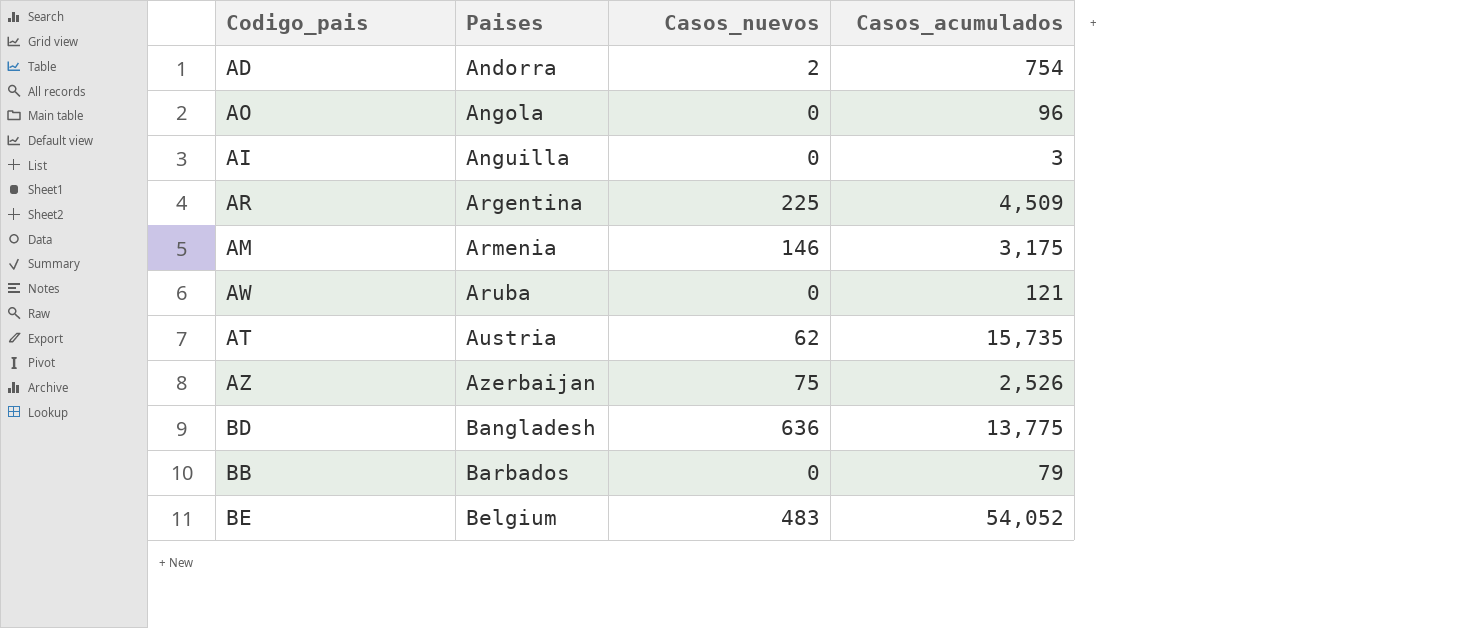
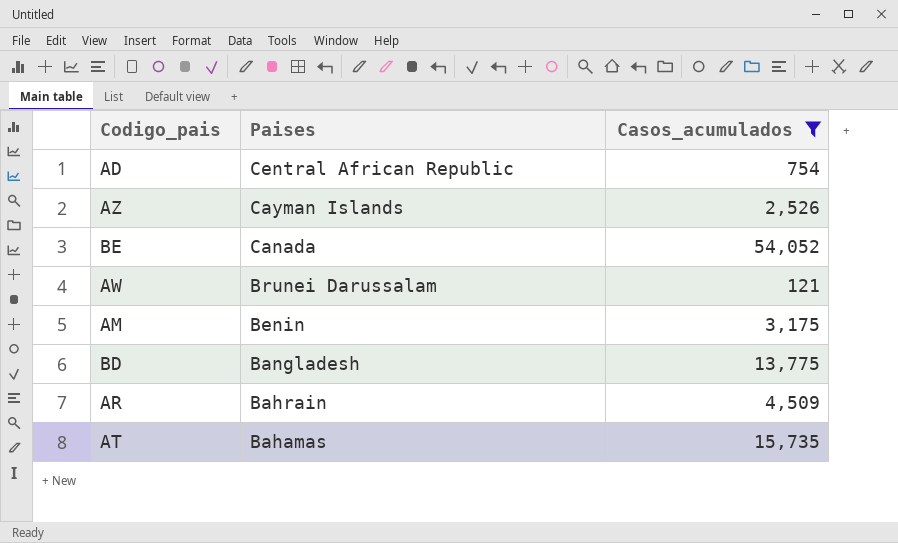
filter: none -> Casos_acumulados >= 121
row order: Paises ascending -> Paises descending
column Casos_nuevos | position: 3 -> none
AD | Paises: Andorra -> Central African Republic
AZ | Paises: Azerbaijan -> Cayman Islands
BE | Paises: Belgium -> Canada
AW | Paises: Aruba -> Brunei Darussalam
AM | Paises: Armenia -> Benin
AR | Paises: Argentina -> Bahrain
AT | Paises: Austria -> Bahamas

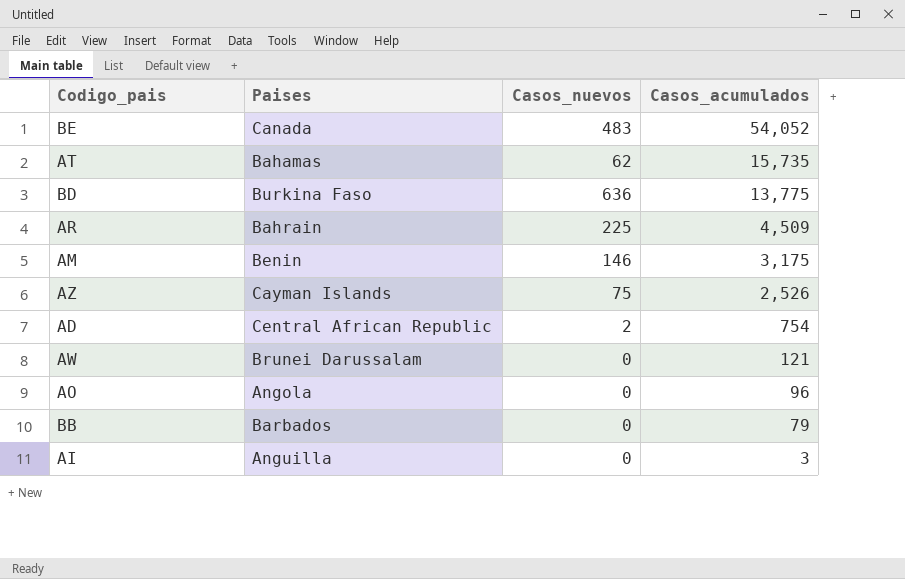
filter: Casos_acumulados >= 121 -> none
row order: Paises descending -> Casos_acumulados descending
column Casos_nuevos | position: none -> 3
BD | Paises: Bangladesh -> Burkina Faso

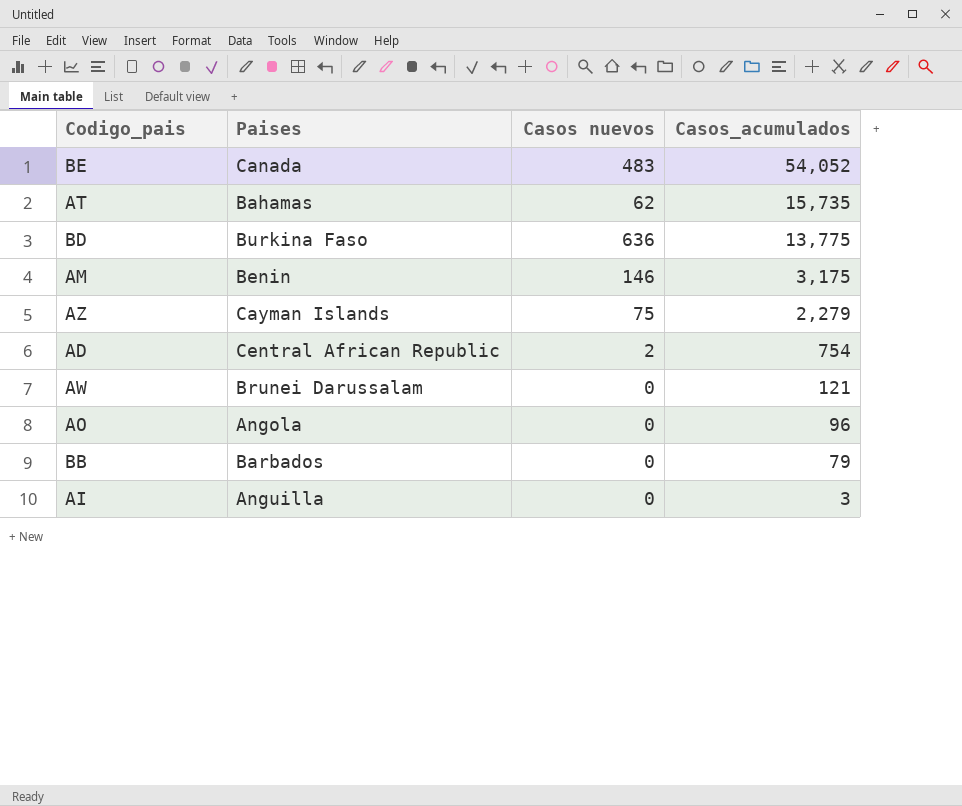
column name: Casos_nuevos -> Casos nuevos
row AR: Bahrain | 225 | 4,509 -> none
AZ | Casos_acumulados: 2,526 -> 2,279

